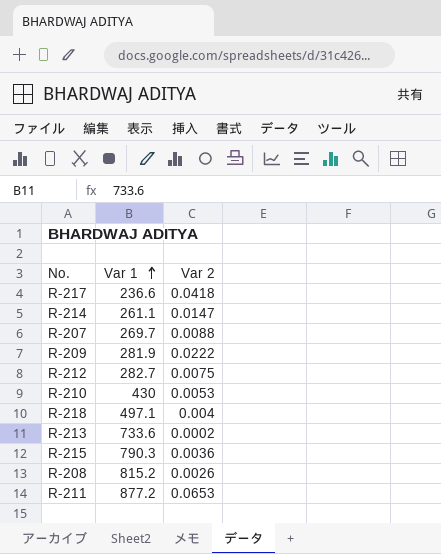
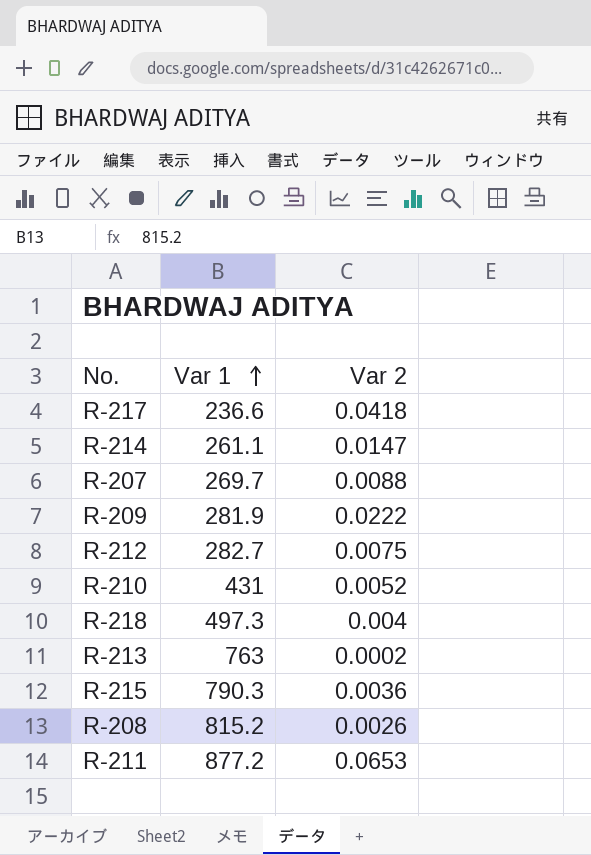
R-210 | Var 1: 430 -> 431
R-210 | Var 2: 0.0053 -> 0.0052
R-218 | Var 1: 497.1 -> 497.3
R-213 | Var 1: 733.6 -> 763

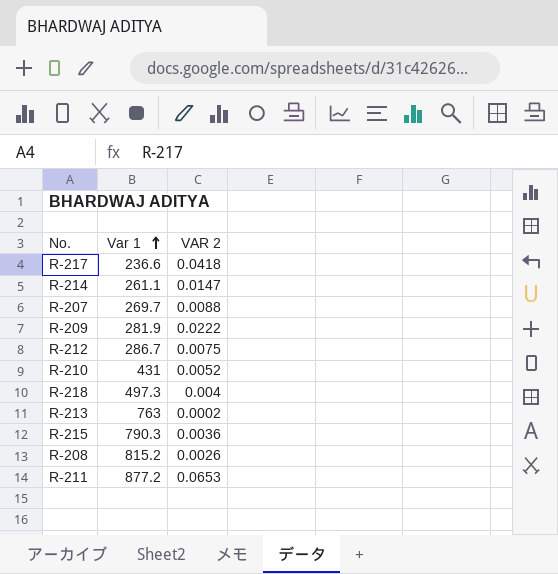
column name: Var 2 -> VAR 2
R-212 | Var 1: 282.7 -> 286.7

